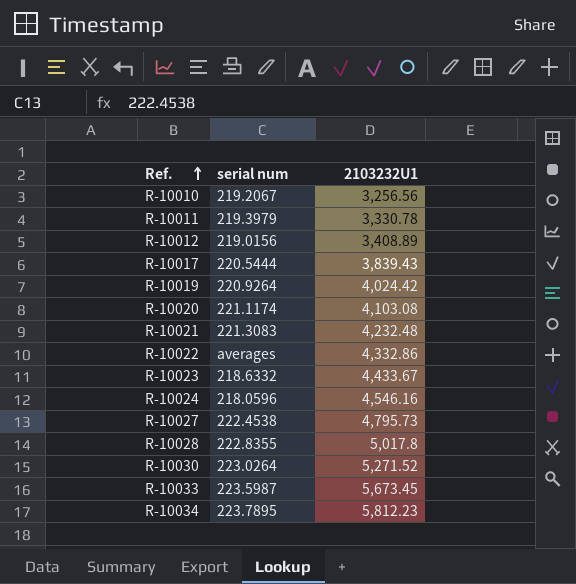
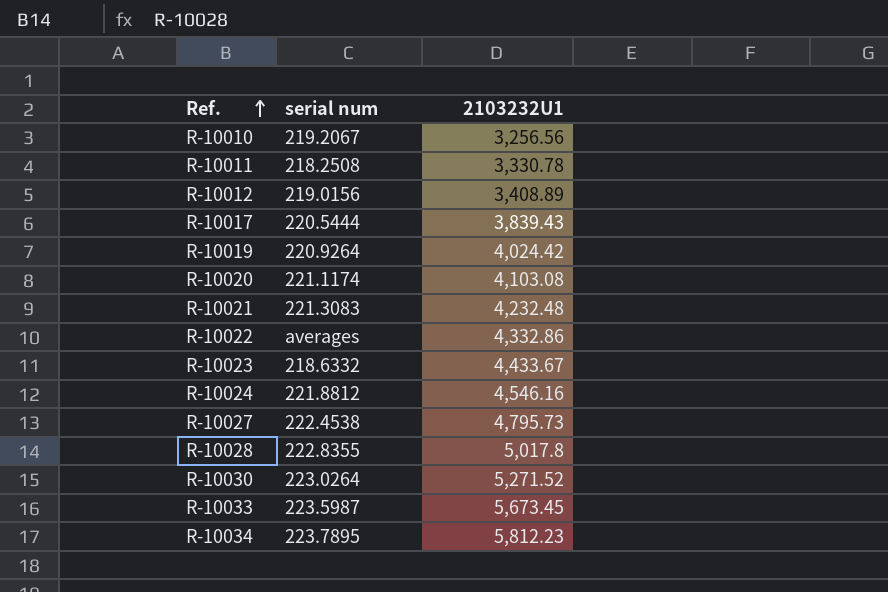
R-10011 | serial num: 219.3979 -> 218.2508
R-10024 | serial num: 218.0596 -> 221.8812

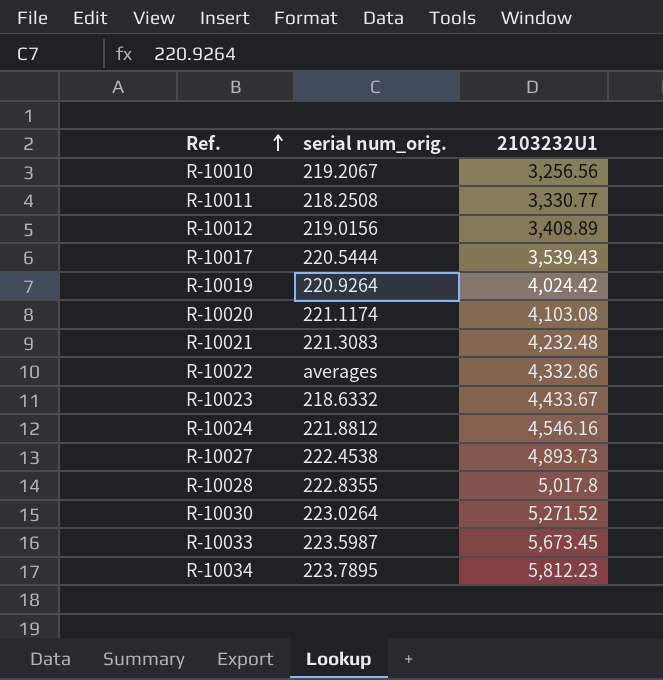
column name: serial num -> serial num_orig.
R-10011 | 2103232U1: 3,330.78 -> 3,330.77
R-10017 | 2103232U1: 3,839.43 -> 3,539.43
R-10027 | 2103232U1: 4,795.73 -> 4,893.73

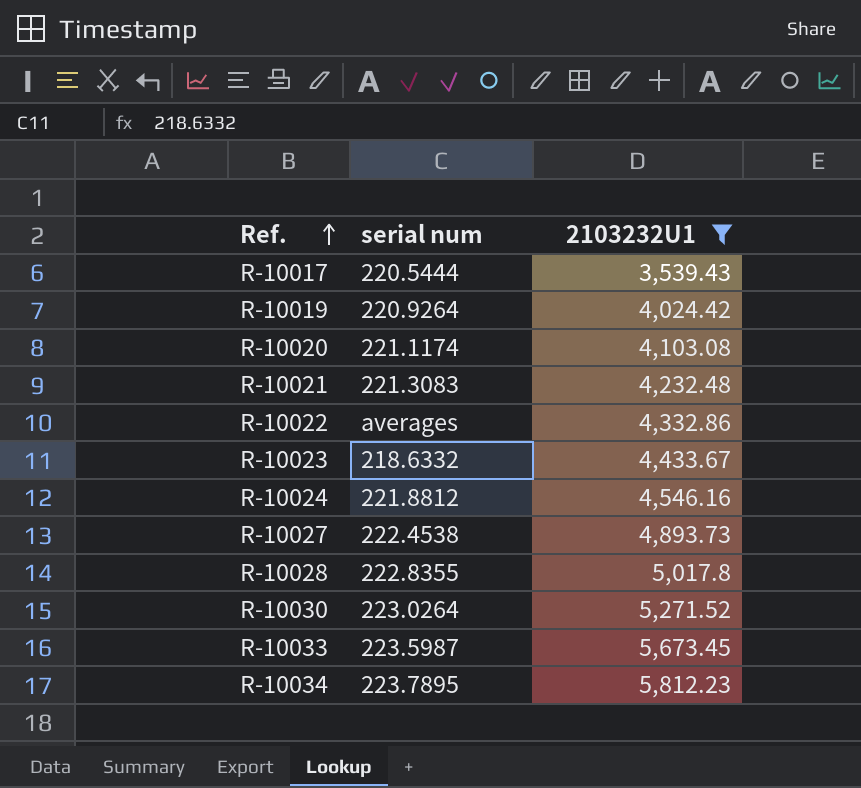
filter: none -> 2103232U1 >= 3,539.43
column name: serial num_orig. -> serial num

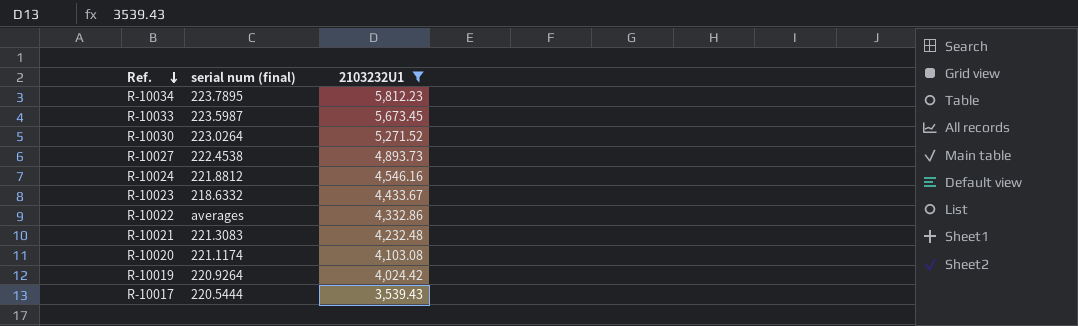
row order: Ref. ascending -> Ref. descending
column name: serial num -> serial num (final)
row R-10028: 222.8355 | 5,017.8 -> none

